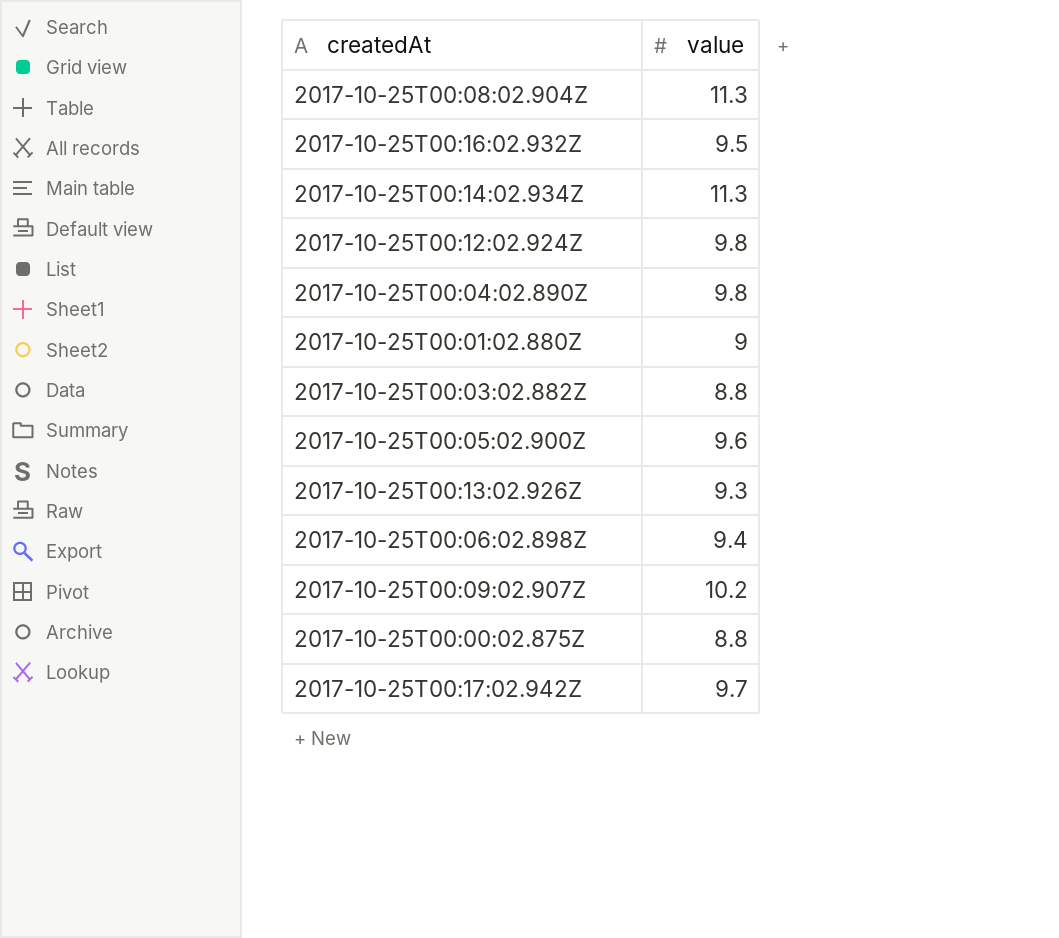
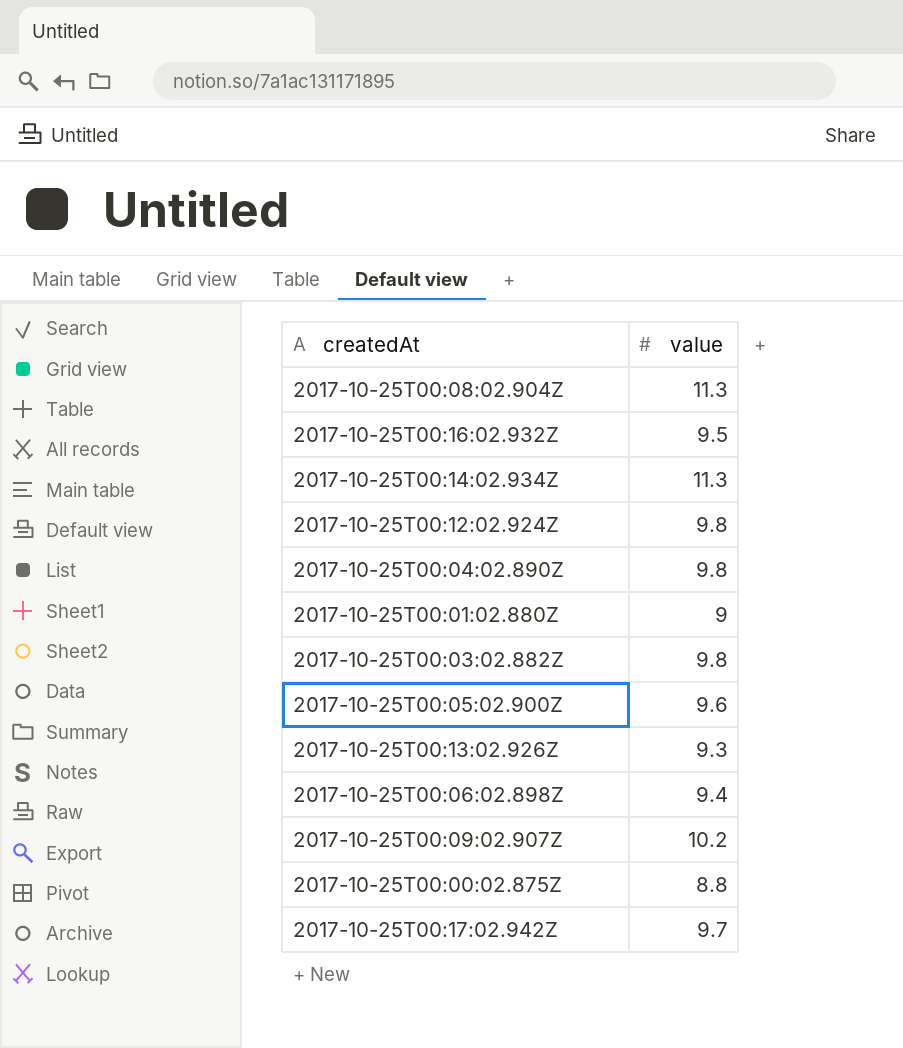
2017-10-25T00:03:02.882Z | value: 8.8 -> 9.8

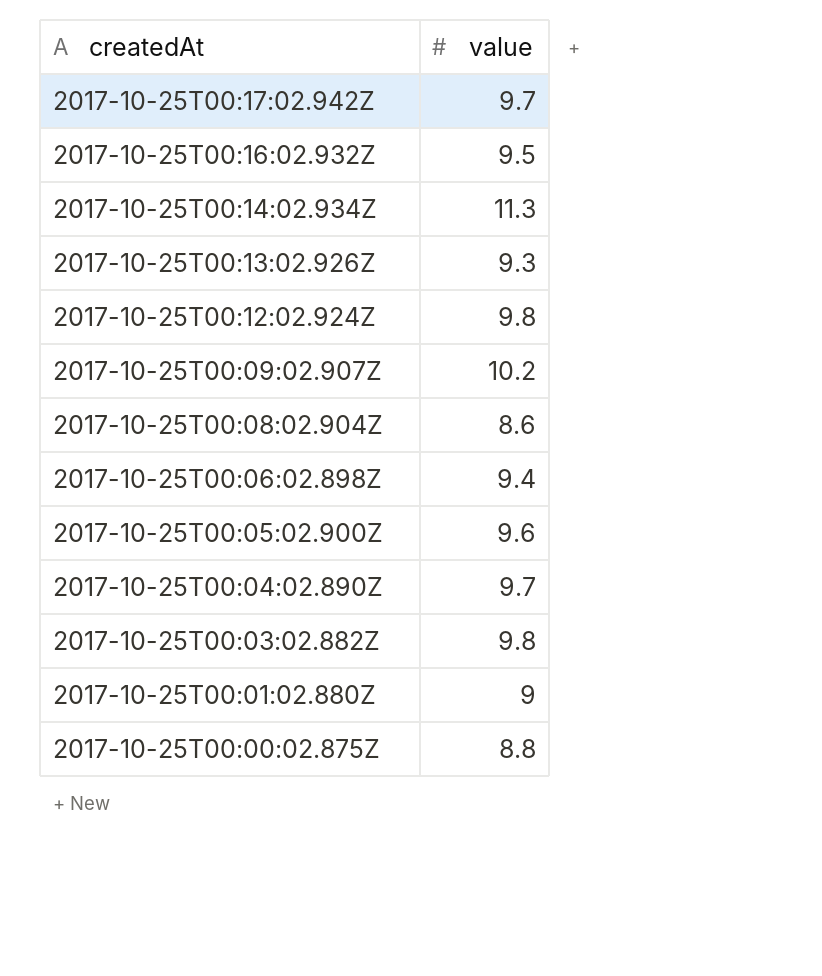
row order: none -> createdAt descending
2017-10-25T00:08:02.904Z | value: 11.3 -> 8.6
2017-10-25T00:04:02.890Z | value: 9.8 -> 9.7

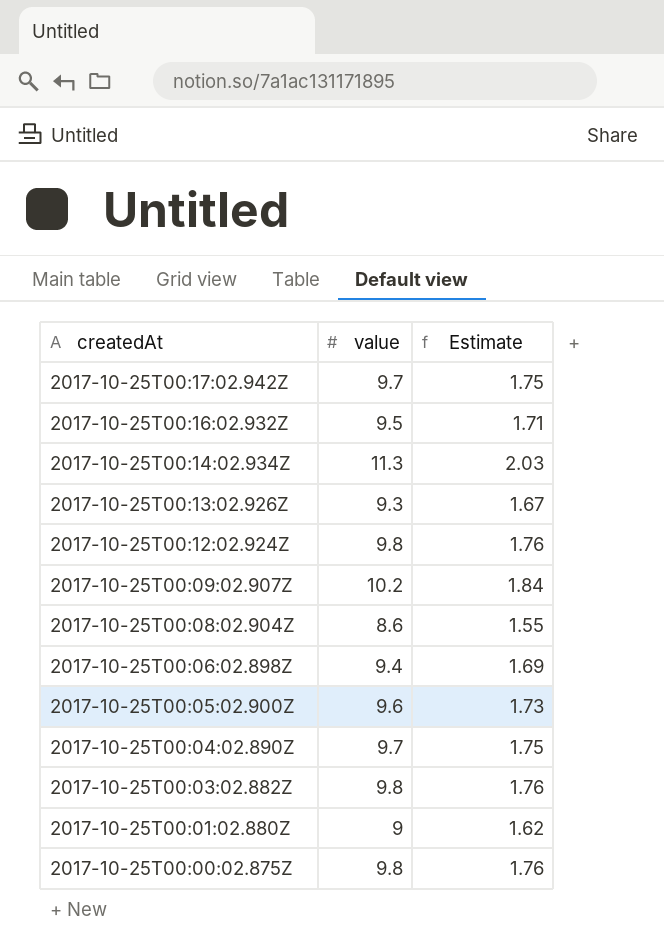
column Estimate | formula: none -> [value] * 0.18
2017-10-25T00:00:02.875Z | value: 8.8 -> 9.8

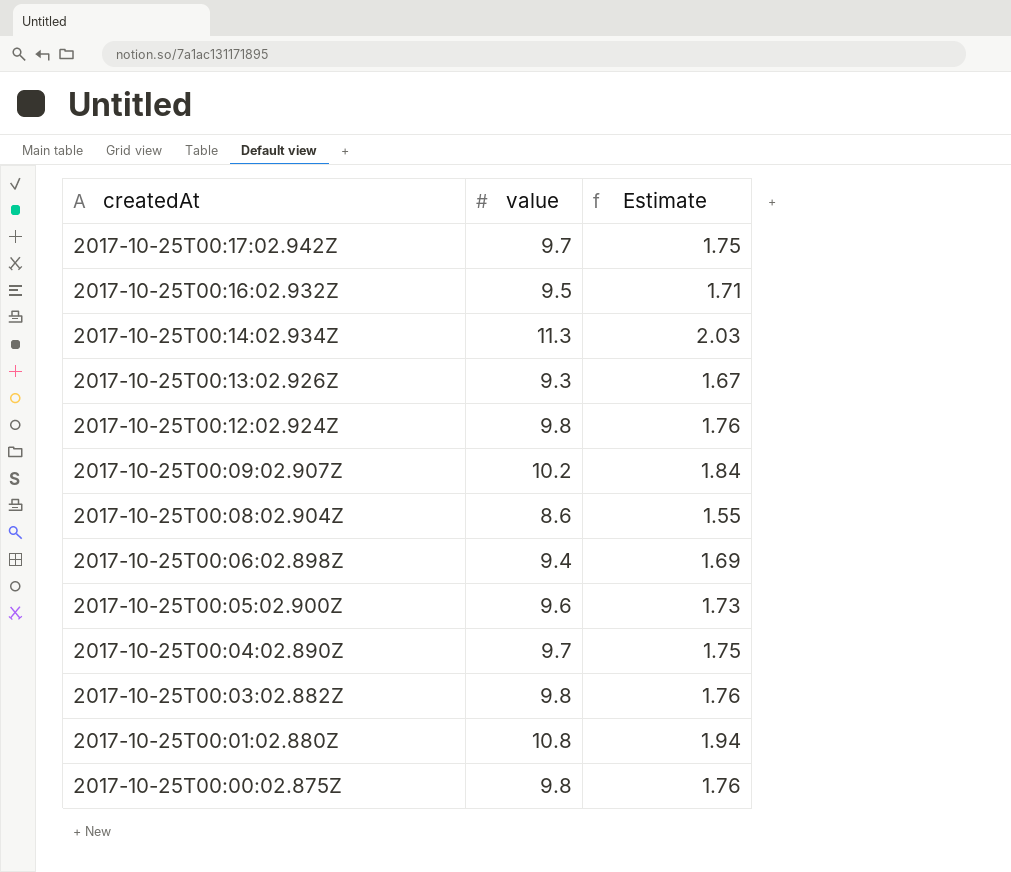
2017-10-25T00:01:02.880Z | value: 9 -> 10.8
2017-10-25T00:01:02.880Z | Estimate: 1.62 -> 1.94

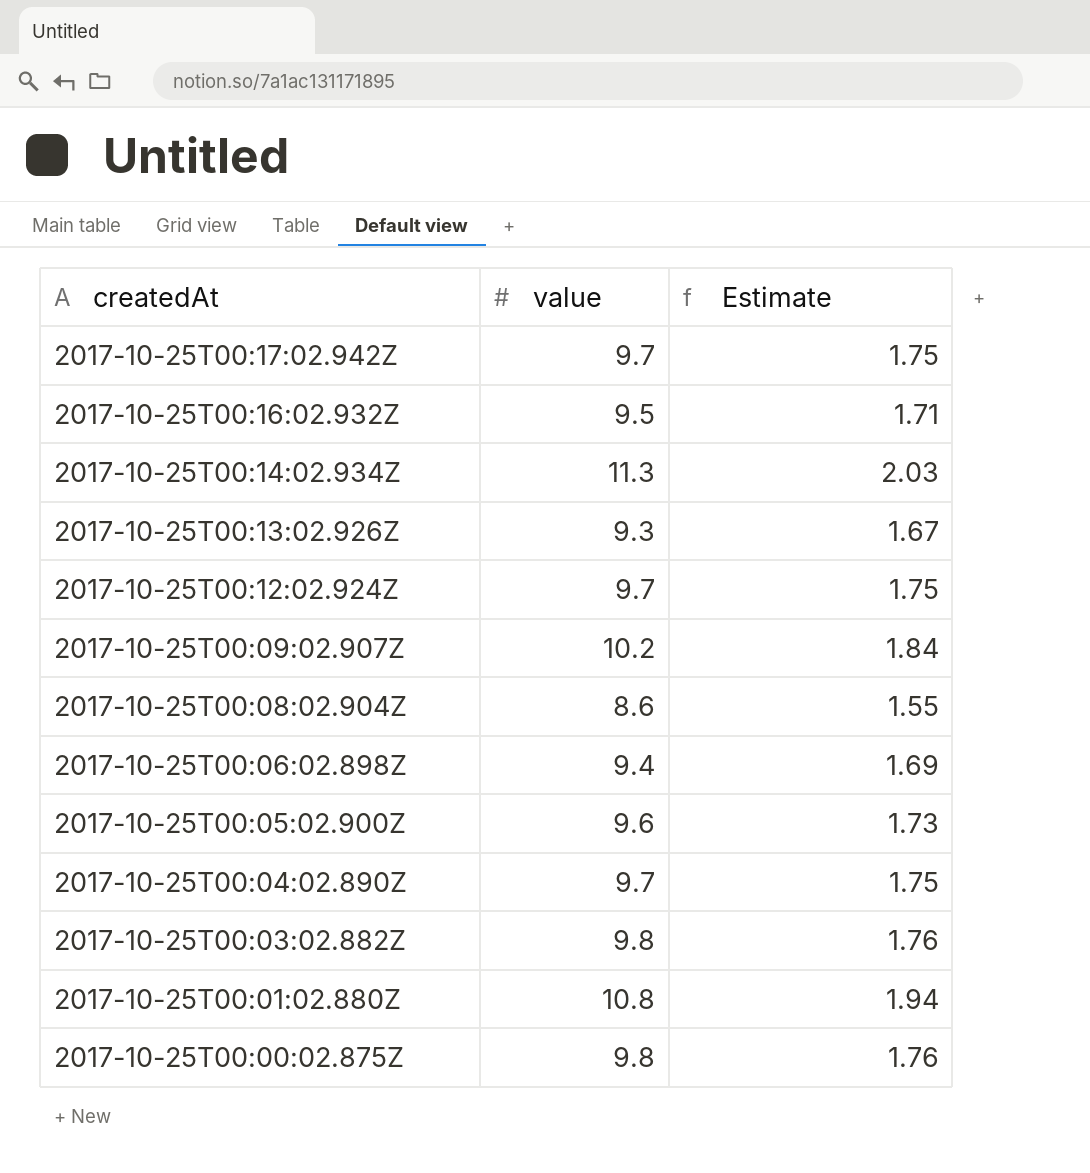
2017-10-25T00:12:02.924Z | value: 9.8 -> 9.7
2017-10-25T00:12:02.924Z | Estimate: 1.76 -> 1.75

